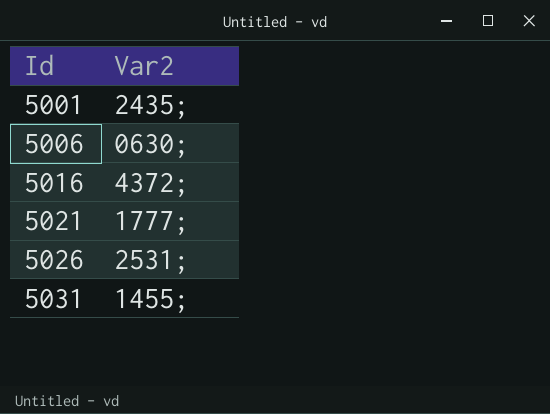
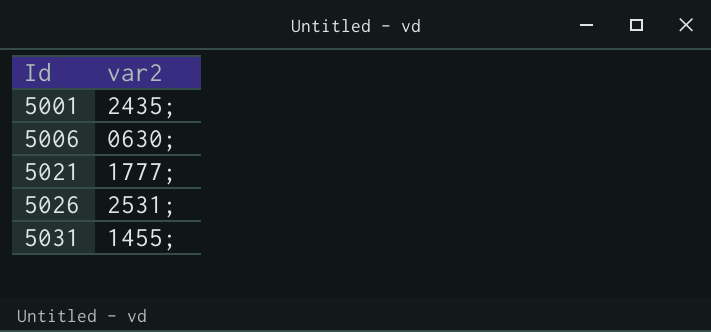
column name: Var2 -> var2
row 5016: 4372; -> none

